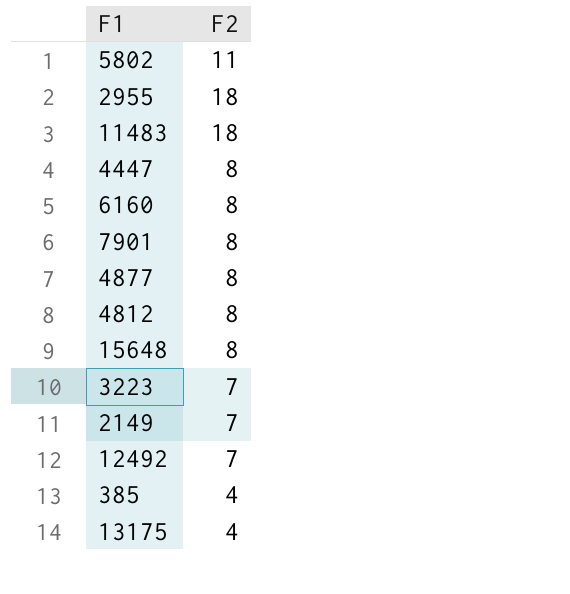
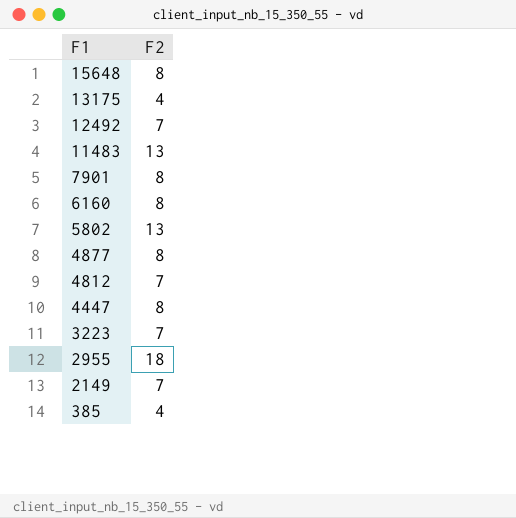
row order: none -> F1 descending
11483 | F2: 18 -> 13
5802 | F2: 11 -> 13
4812 | F2: 8 -> 7

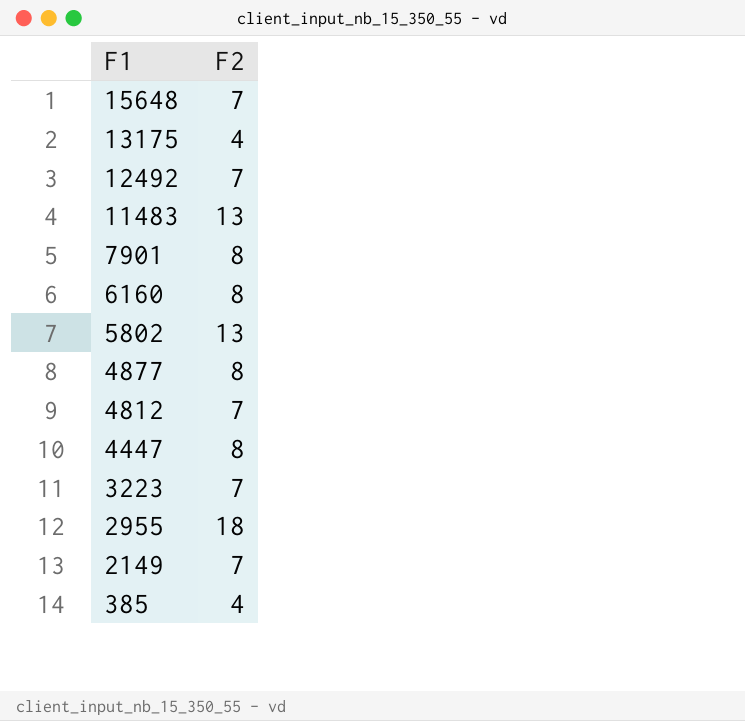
15648 | F2: 8 -> 7

